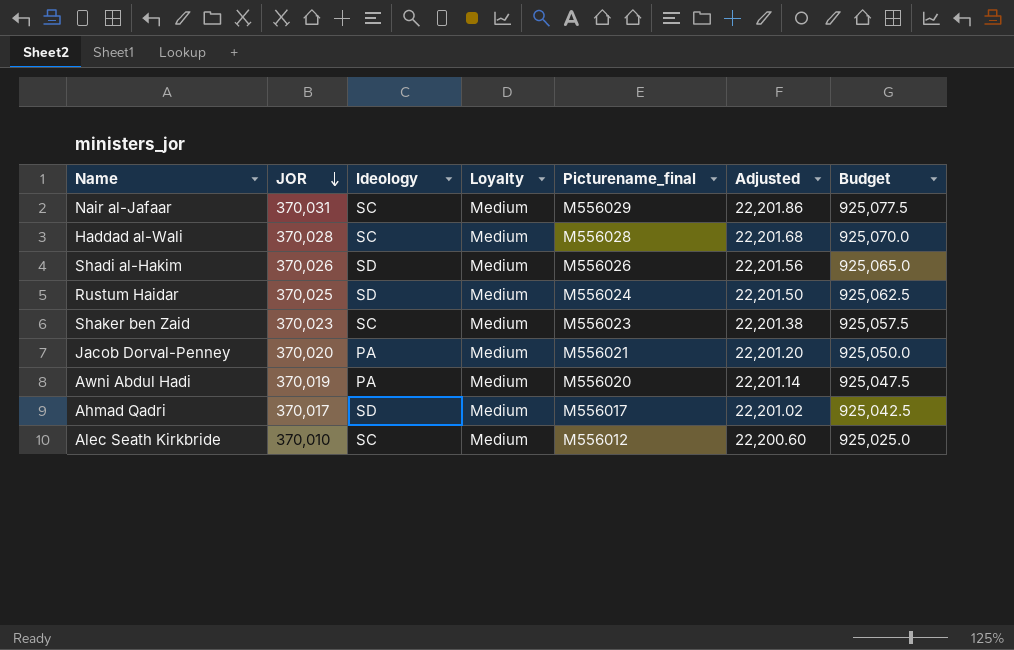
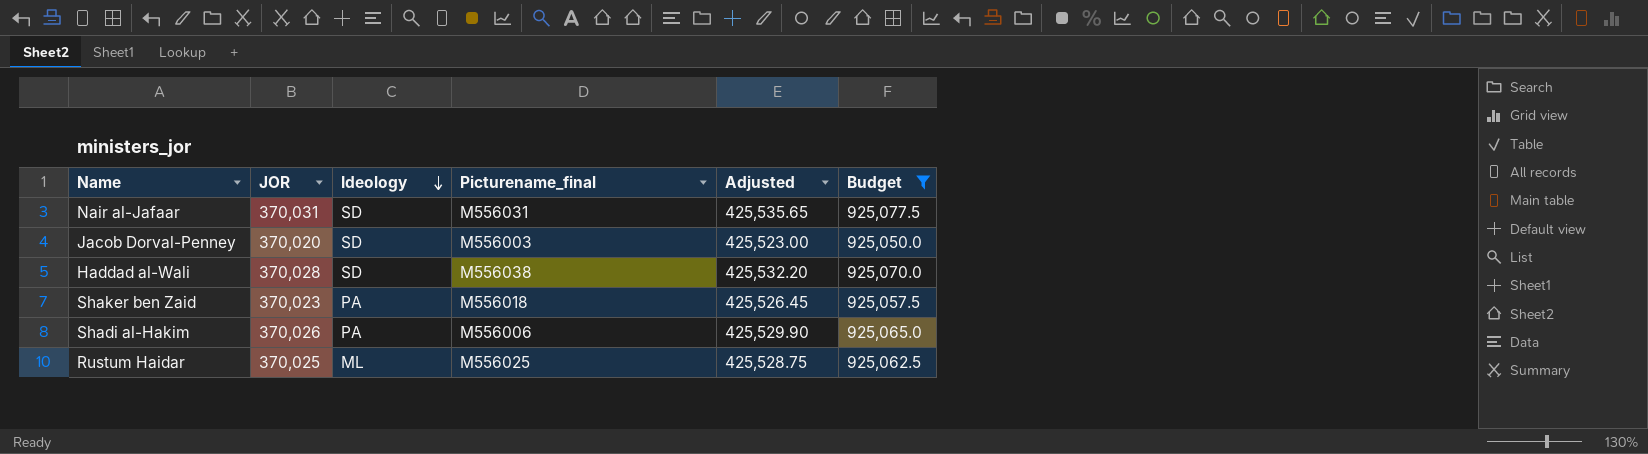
filter: none -> Budget >= 925,050.0
row order: JOR descending -> Ideology descending
column Loyalty | position: 4 -> none
column Adjusted | formula: [JOR] * 0.06 -> [JOR] * 1.15
Nair al-Jafaar | Ideology: SC -> SD
Nair al-Jafaar | Picturename_final: M556029 -> M556031
Jacob Dorval-Penney | Ideology: PA -> SD
Jacob Dorval-Penney | Picturename_final: M556021 -> M556003
Haddad al-Wali | Ideology: SC -> SD
Haddad al-Wali | Picturename_final: M556028 -> M556038
Shaker ben Zaid | Ideology: SC -> PA
Shaker ben Zaid | Picturename_final: M556023 -> M556018
Shadi al-Hakim | Ideology: SD -> PA
Shadi al-Hakim | Picturename_final: M556026 -> M556006
Rustum Haidar | Ideology: SD -> ML
Rustum Haidar | Picturename_final: M556024 -> M556025

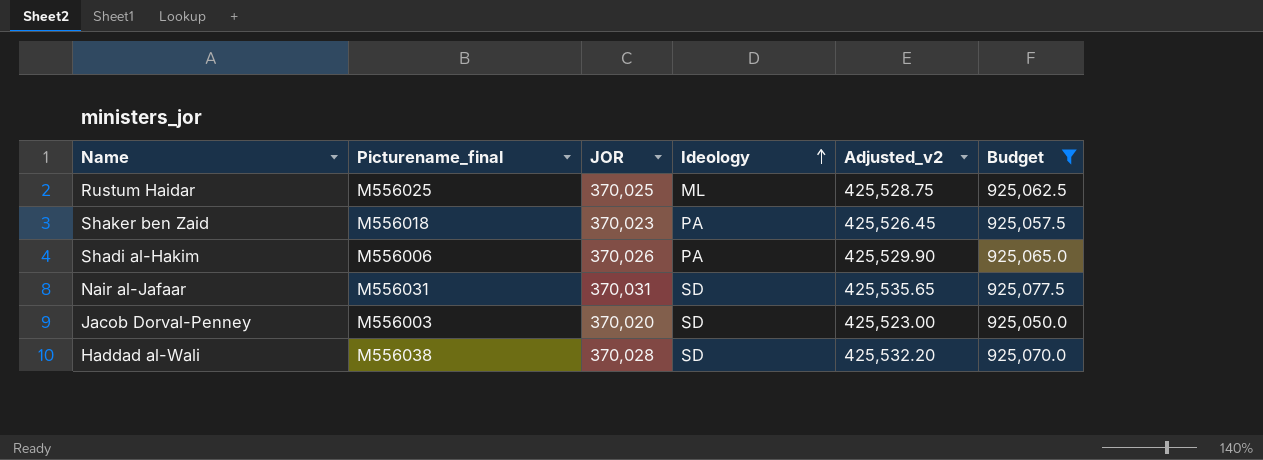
row order: Ideology descending -> Ideology ascending
column Picturename_final | position: 4 -> 2
column name: Adjusted -> Adjusted_v2

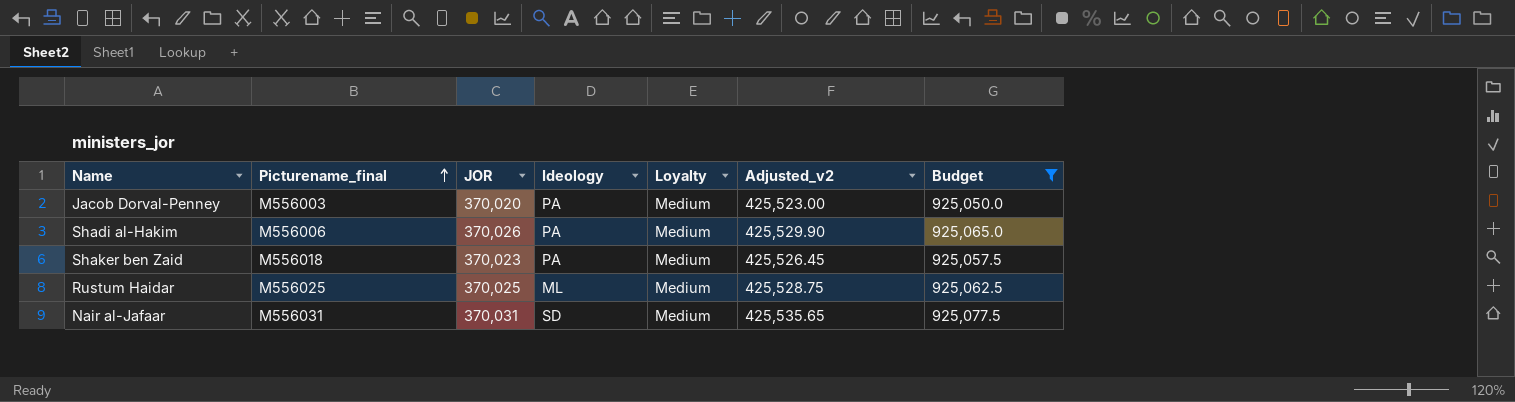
row order: Ideology ascending -> Picturename_final ascending
column Loyalty | position: none -> 5
row Haddad al-Wali: M556038 | 370,028 | SD | 425,532.20 | 925,070.0 -> none
Jacob Dorval-Penney | Ideology: SD -> PA

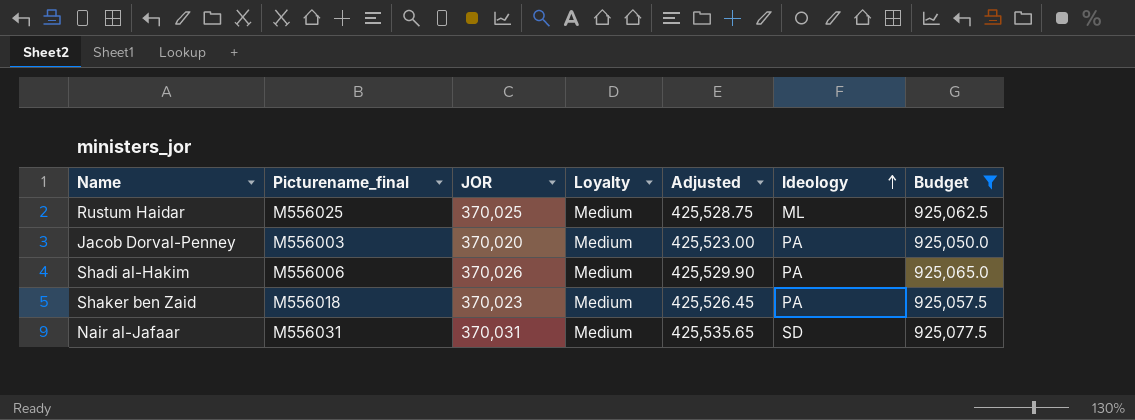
row order: Picturename_final ascending -> Ideology ascending
column name: Adjusted_v2 -> Adjusted
column Ideology | position: 4 -> 6

